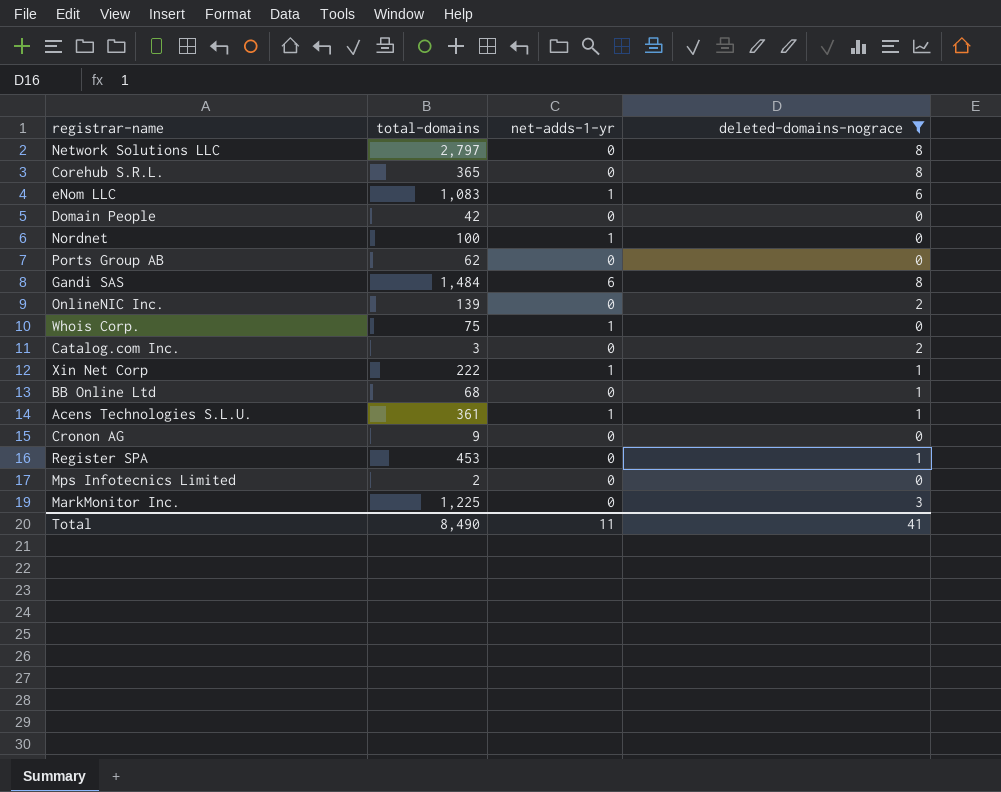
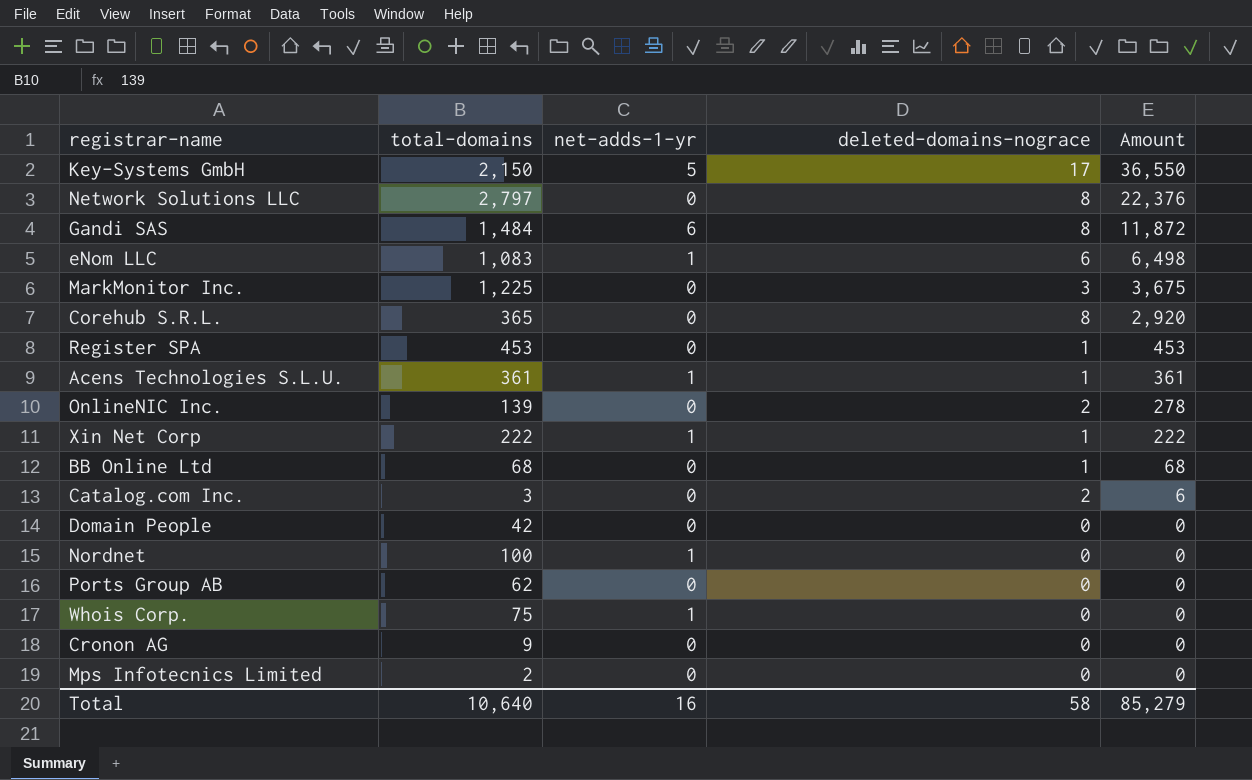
filter: deleted-domains-nograce != 17 -> none
row order: none -> Amount descending
column Amount | formula: none -> [total-domains] * [deleted-domains-nograce]
Total | total-domains: 8,490 -> 10,640
Total | net-adds-1-yr: 11 -> 16
Total | deleted-domains-nograce: 41 -> 58

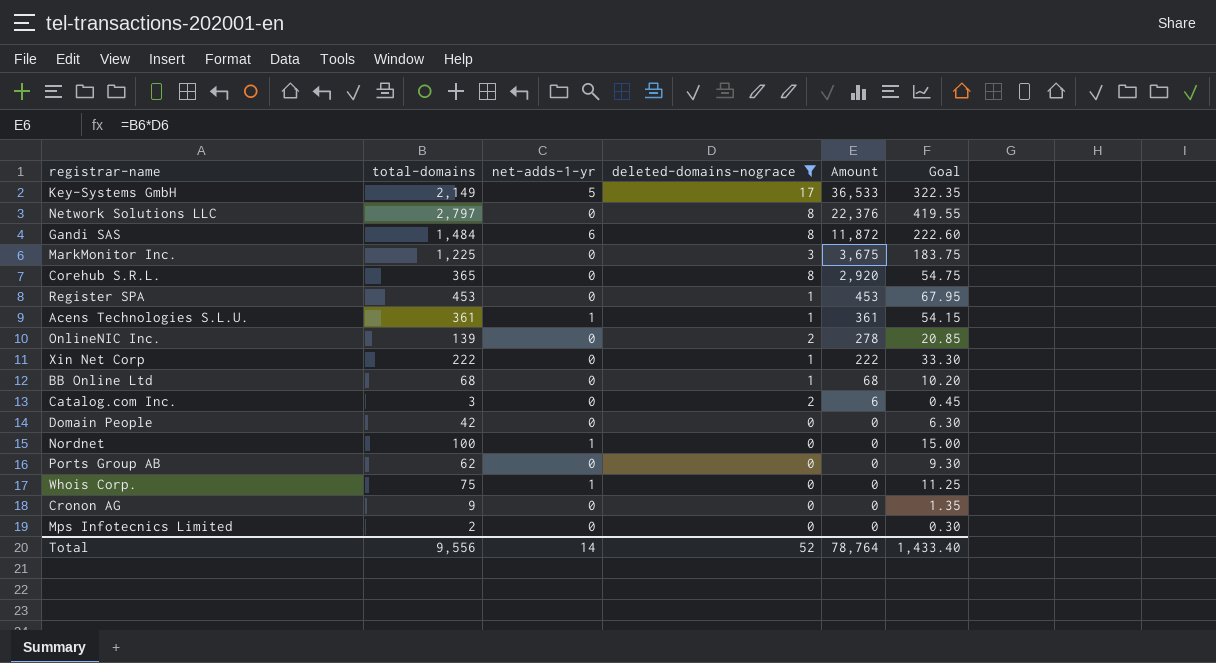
filter: none -> deleted-domains-nograce != 6
column Goal | formula: none -> [total-domains] * 0.15
Key-Systems GmbH | total-domains: 2,150 -> 2,149
Key-Systems GmbH | Amount: 36,550 -> 36,533
Xin Net Corp | net-adds-1-yr: 1 -> 0
Total | total-domains: 10,640 -> 9,556
Total | net-adds-1-yr: 16 -> 14
Total | deleted-domains-nograce: 58 -> 52
Total | Amount: 85,279 -> 78,764

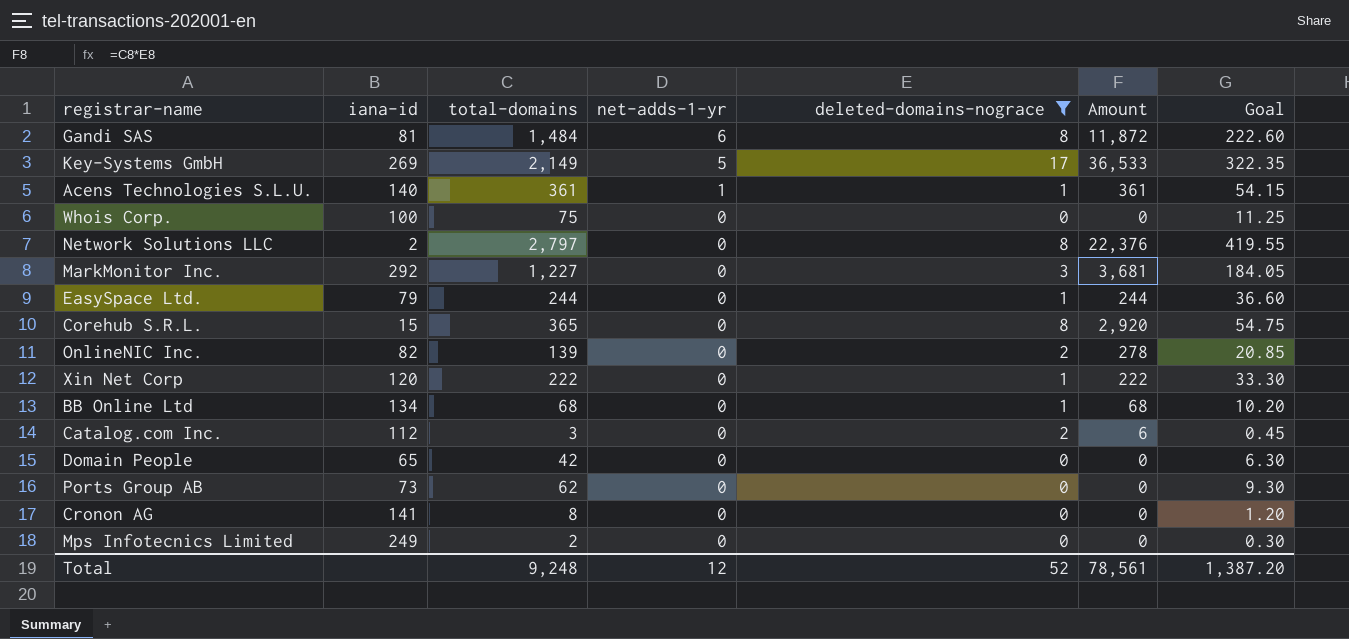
row order: Amount descending -> net-adds-1-yr descending
column iana-id | position: none -> 2
row Register SPA: 453 | 0 | 1 | 453 | 67.95 -> none
row Nordnet: 100 | 1 | 0 | 0 | 15.00 -> none
Whois Corp. | net-adds-1-yr: 1 -> 0
MarkMonitor Inc. | total-domains: 1,225 -> 1,227
MarkMonitor Inc. | Amount: 3,675 -> 3,681
MarkMonitor Inc. | Goal: 183.75 -> 184.05
row EasySpace Ltd.: none -> 79 | 244 | 0 | 1 | 244 | 36.60
Cronon AG | total-domains: 9 -> 8
Cronon AG | Goal: 1.35 -> 1.20
Total | total-domains: 9,556 -> 9,248
Total | net-adds-1-yr: 14 -> 12
Total | Amount: 78,764 -> 78,561
Total | Goal: 1,433.40 -> 1,387.20

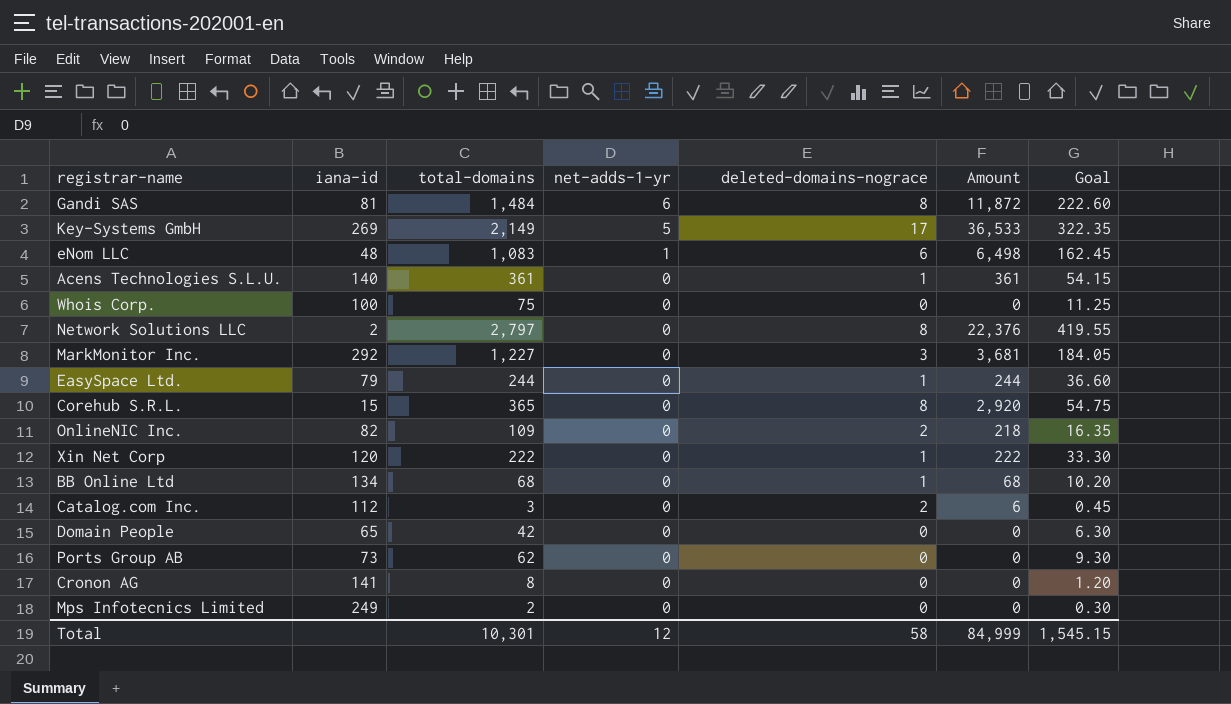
filter: deleted-domains-nograce != 6 -> none
Acens Technologies S.L.U. | net-adds-1-yr: 1 -> 0
OnlineNIC Inc. | total-domains: 139 -> 109
OnlineNIC Inc. | Amount: 278 -> 218
OnlineNIC Inc. | Goal: 20.85 -> 16.35
Total | total-domains: 9,248 -> 10,301
Total | deleted-domains-nograce: 52 -> 58
Total | Amount: 78,561 -> 84,999
Total | Goal: 1,387.20 -> 1,545.15

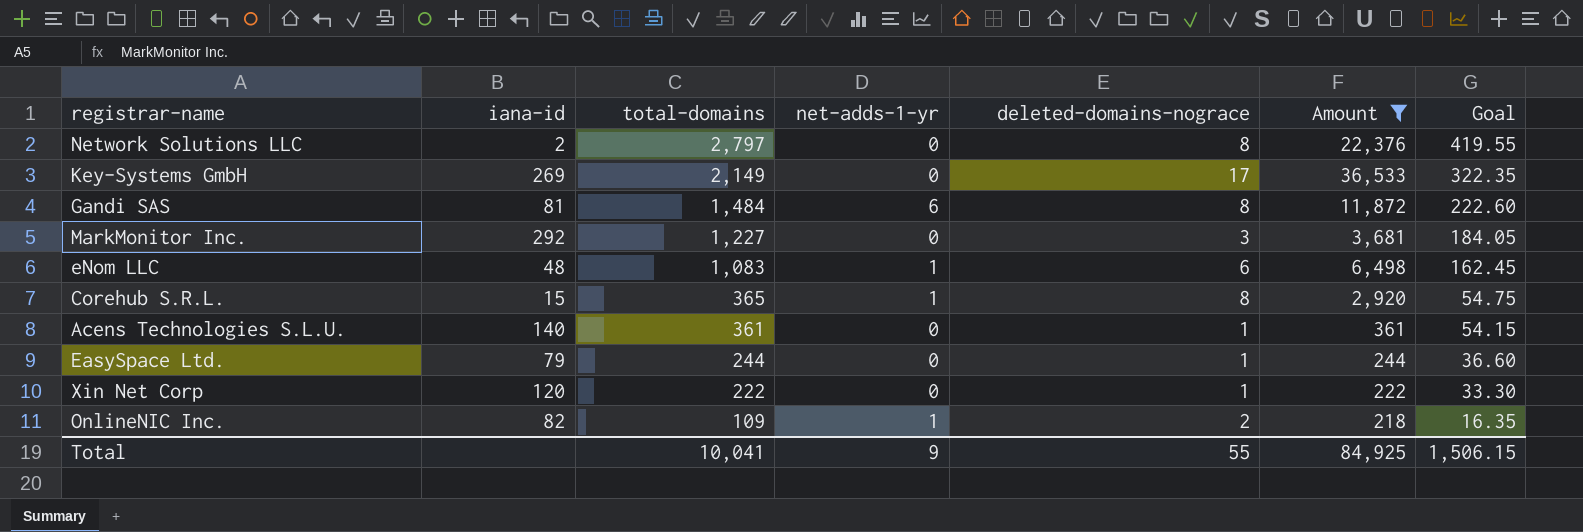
filter: none -> Amount >= 218
row order: net-adds-1-yr descending -> total-domains descending
Key-Systems GmbH | net-adds-1-yr: 5 -> 0
Corehub S.R.L. | net-adds-1-yr: 0 -> 1
OnlineNIC Inc. | net-adds-1-yr: 0 -> 1
Total | total-domains: 10,301 -> 10,041
Total | net-adds-1-yr: 12 -> 9
Total | deleted-domains-nograce: 58 -> 55
Total | Amount: 84,999 -> 84,925
Total | Goal: 1,545.15 -> 1,506.15

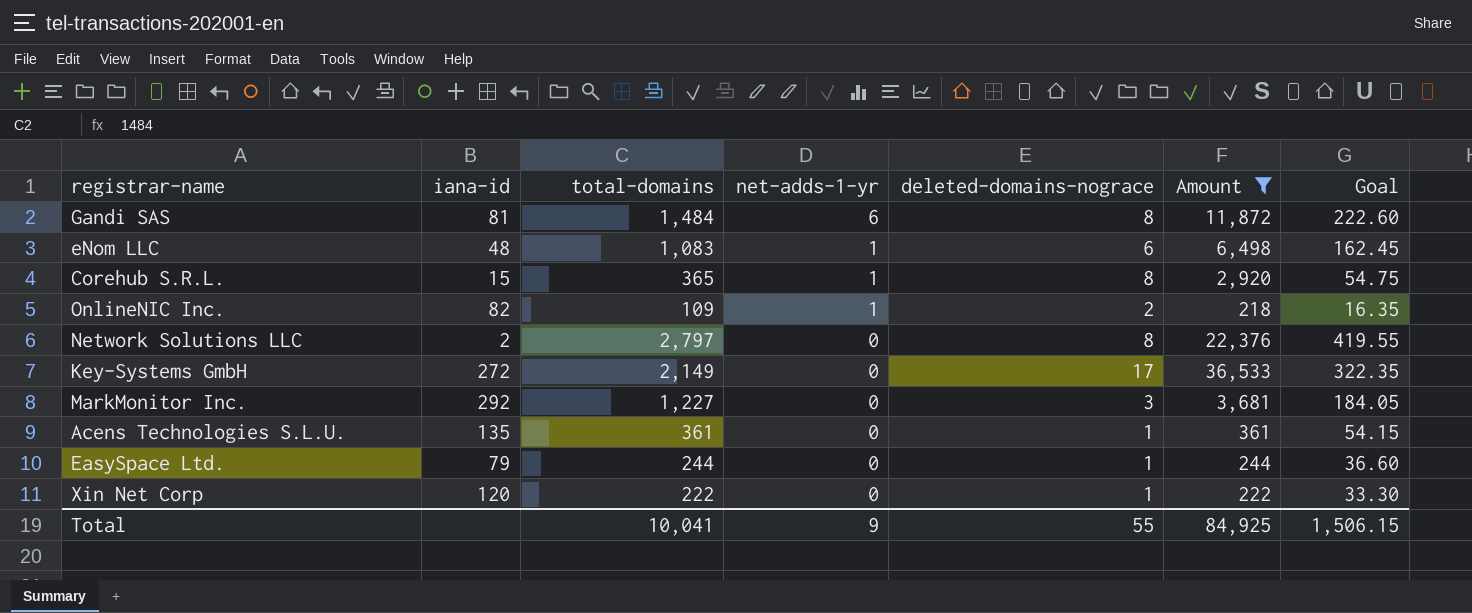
row order: total-domains descending -> net-adds-1-yr descending
Key-Systems GmbH | iana-id: 269 -> 272
Acens Technologies S.L.U. | iana-id: 140 -> 135

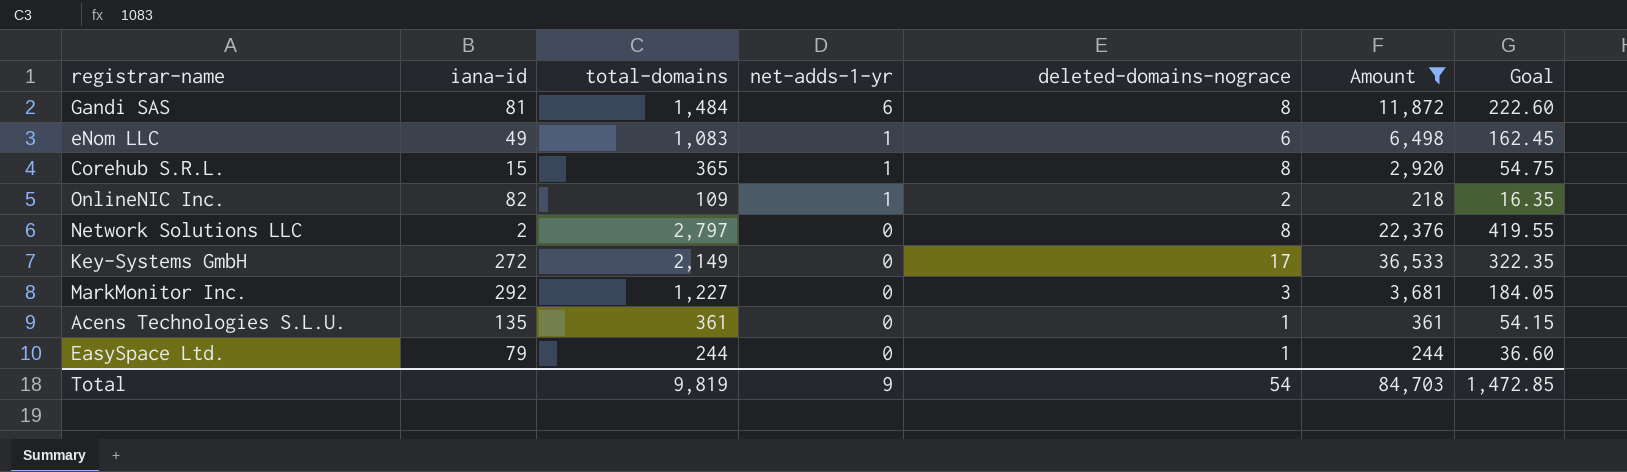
row Xin Net Corp: 120 | 222 | 0 | 1 | 222 | 33.30 -> none
eNom LLC | iana-id: 48 -> 49
Total | total-domains: 10,041 -> 9,819
Total | deleted-domains-nograce: 55 -> 54
Total | Amount: 84,925 -> 84,703
Total | Goal: 1,506.15 -> 1,472.85

